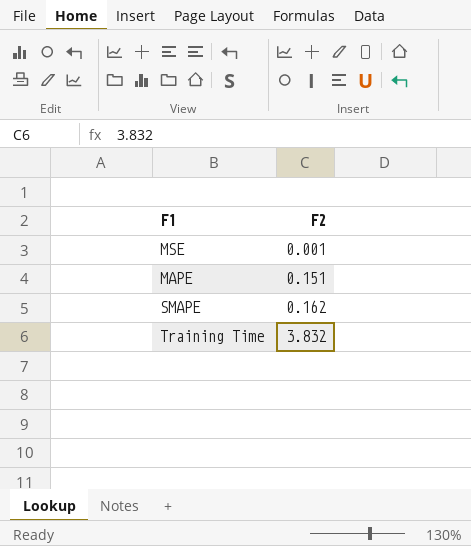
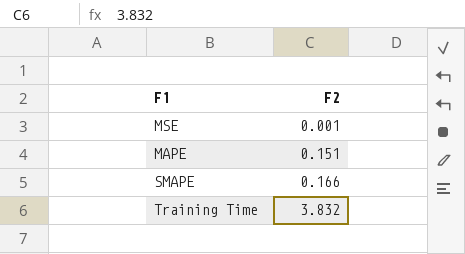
SMAPE | F2: 0.162 -> 0.166

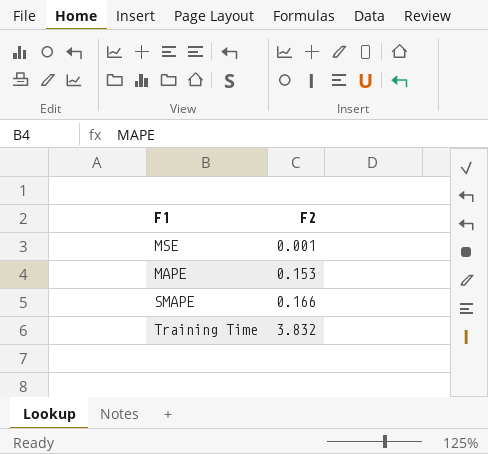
MAPE | F2: 0.151 -> 0.153

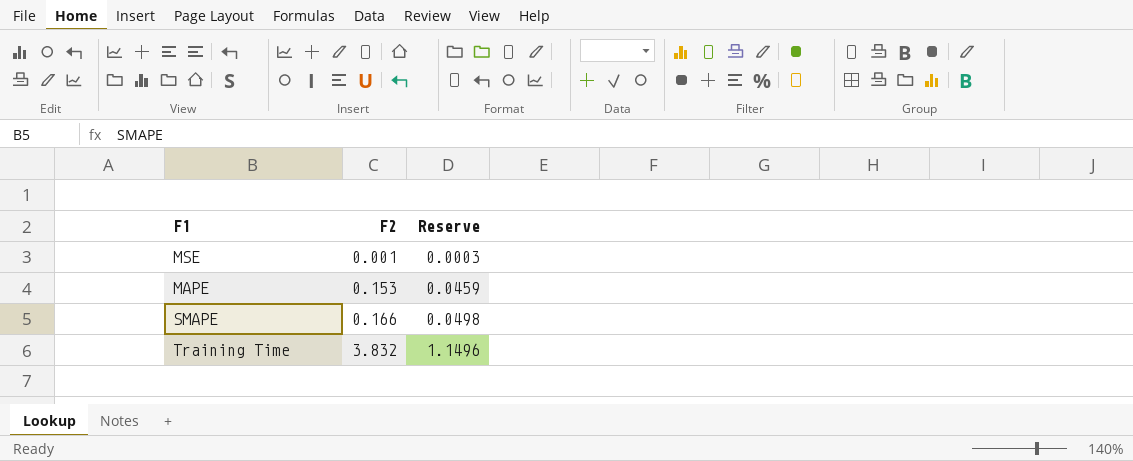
column Reserve | formula: none -> [F2] * 0.3

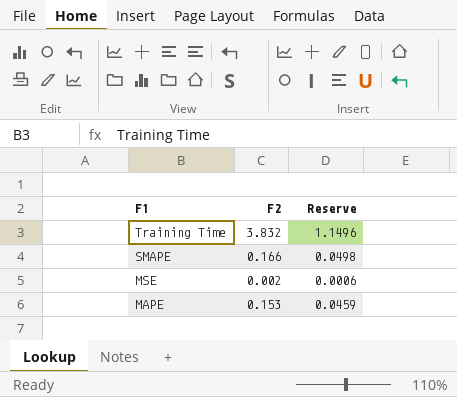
row order: F2 ascending -> F1 descending
MSE | F2: 0.001 -> 0.002
MSE | Reserve: 0.0003 -> 0.0006

